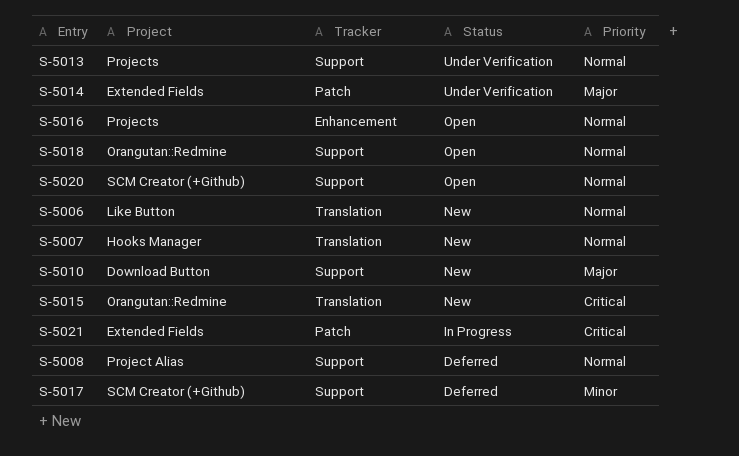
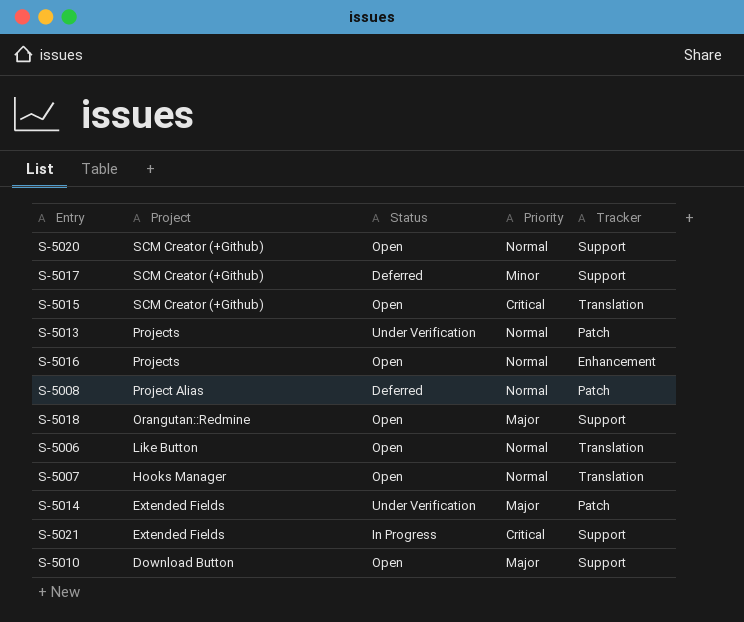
row order: Status descending -> Project descending
column Tracker | position: 3 -> 5
S-5015 | Project: Orangutan::Redmine -> SCM Creator (+Github)
S-5015 | Status: New -> Open
S-5013 | Tracker: Support -> Patch
S-5008 | Tracker: Support -> Patch
S-5018 | Priority: Normal -> Major
S-5006 | Status: New -> Open
S-5007 | Status: New -> Open
S-5021 | Tracker: Patch -> Support
S-5010 | Status: New -> Open

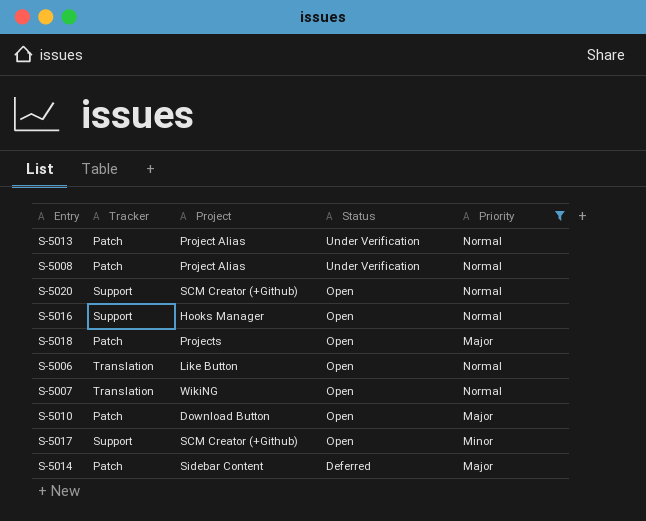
filter: none -> Priority != Critical
row order: Project descending -> Status descending
column Tracker | position: 5 -> 2
S-5013 | Project: Projects -> Project Alias
S-5008 | Status: Deferred -> Under Verification
S-5016 | Tracker: Enhancement -> Support
S-5016 | Project: Projects -> Hooks Manager
S-5018 | Tracker: Support -> Patch
S-5018 | Project: Orangutan::Redmine -> Projects
S-5007 | Project: Hooks Manager -> WikiNG
S-5010 | Tracker: Support -> Patch
S-5017 | Status: Deferred -> Open
S-5014 | Project: Extended Fields -> Sidebar Content
S-5014 | Status: Under Verification -> Deferred

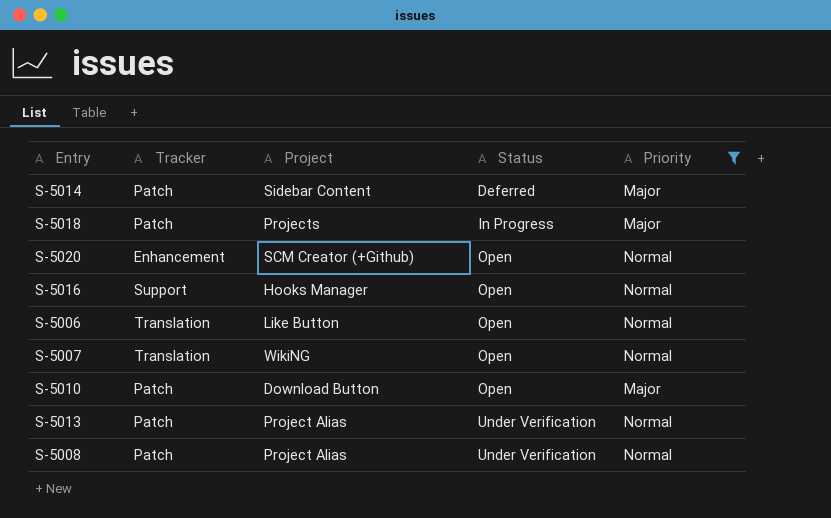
row order: Status descending -> Status ascending
row S-5017: Support | SCM Creator (+Github) | Open | Minor -> none
S-5018 | Status: Open -> In Progress
S-5020 | Tracker: Support -> Enhancement

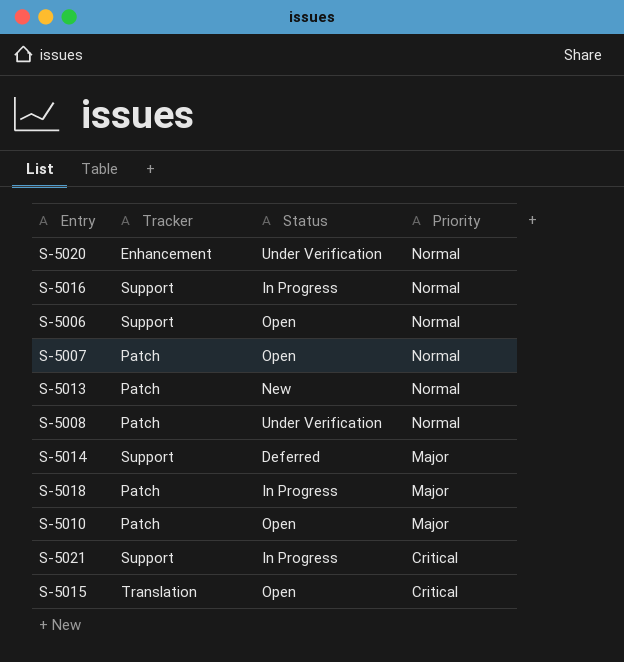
filter: Priority != Critical -> none
row order: Status ascending -> Priority descending
column Project | position: 3 -> none
S-5020 | Status: Open -> Under Verification
S-5016 | Status: Open -> In Progress
S-5006 | Tracker: Translation -> Support
S-5007 | Tracker: Translation -> Patch
S-5013 | Status: Under Verification -> New
S-5014 | Tracker: Patch -> Support

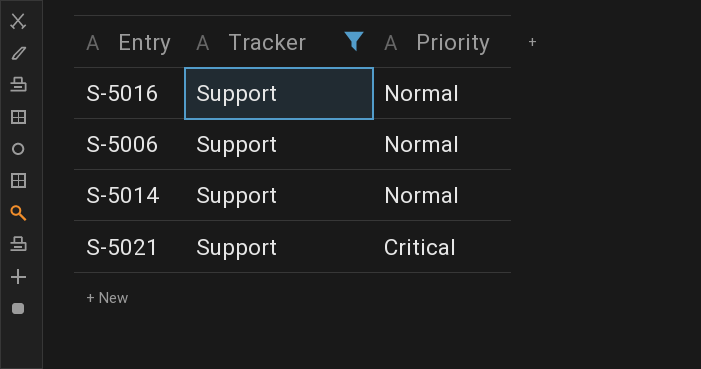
filter: none -> Tracker = Support
column Status | position: 3 -> none
S-5014 | Priority: Major -> Normal

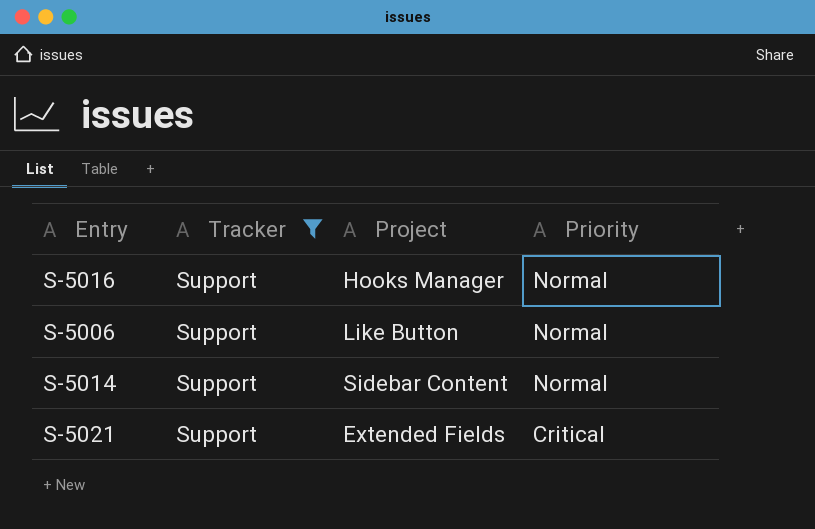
column Project | position: none -> 3

